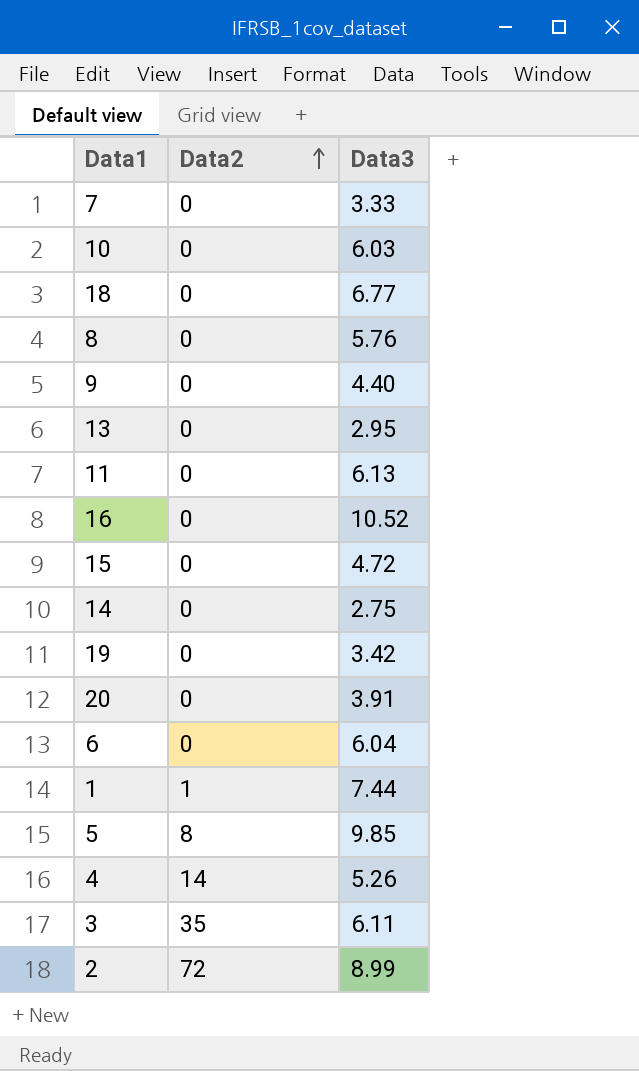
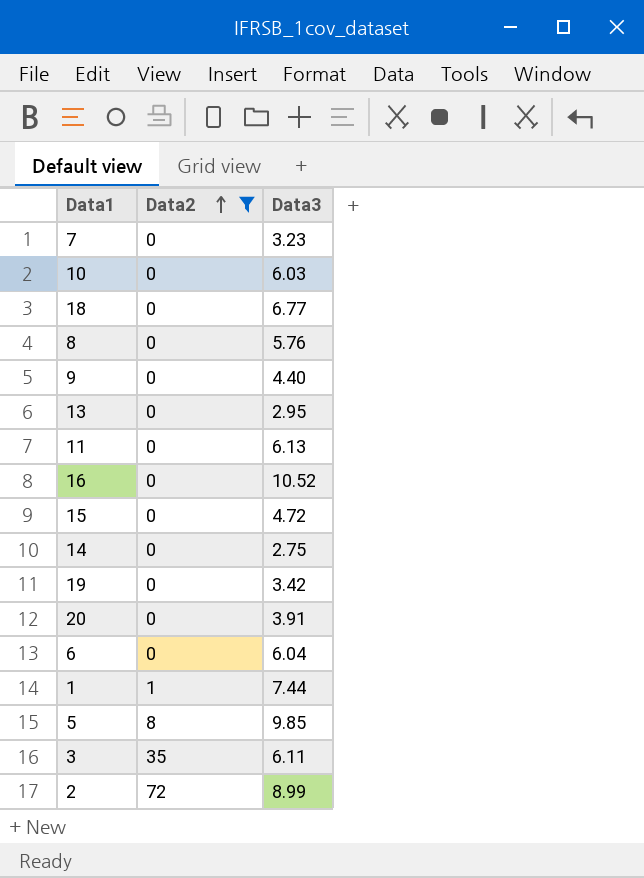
filter: none -> Data2 != 14
7 | Data3: 3.33 -> 3.23

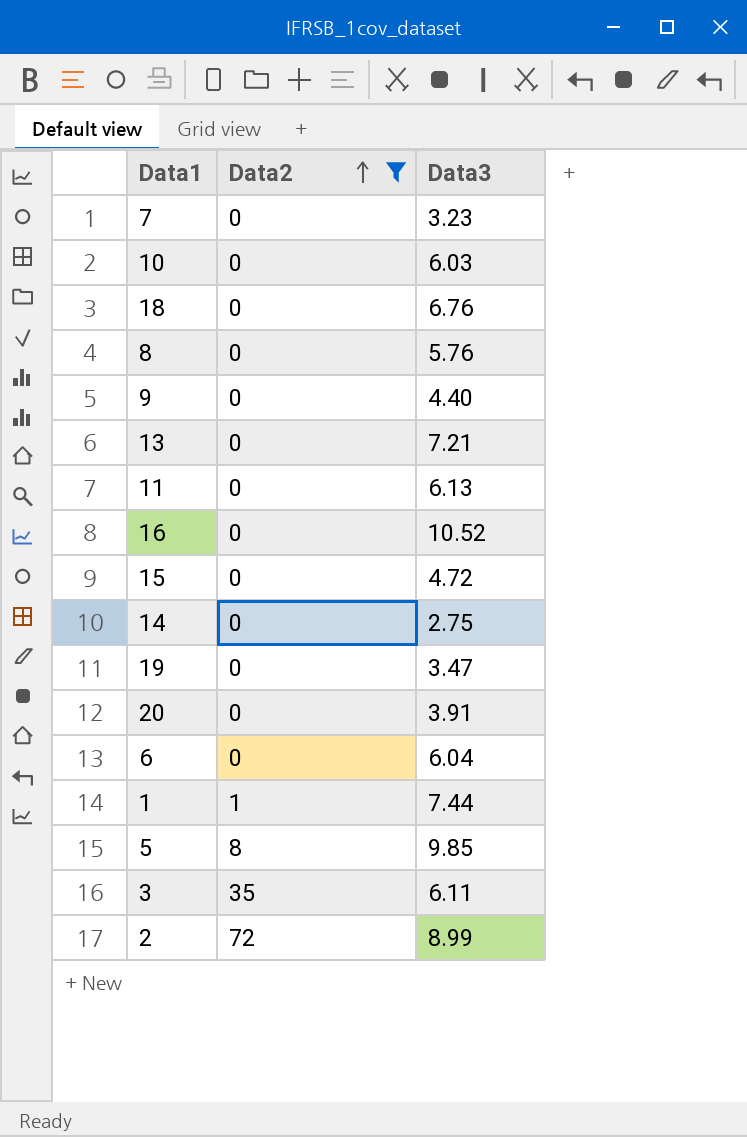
18 | Data3: 6.77 -> 6.76
13 | Data3: 2.95 -> 7.21
19 | Data3: 3.42 -> 3.47

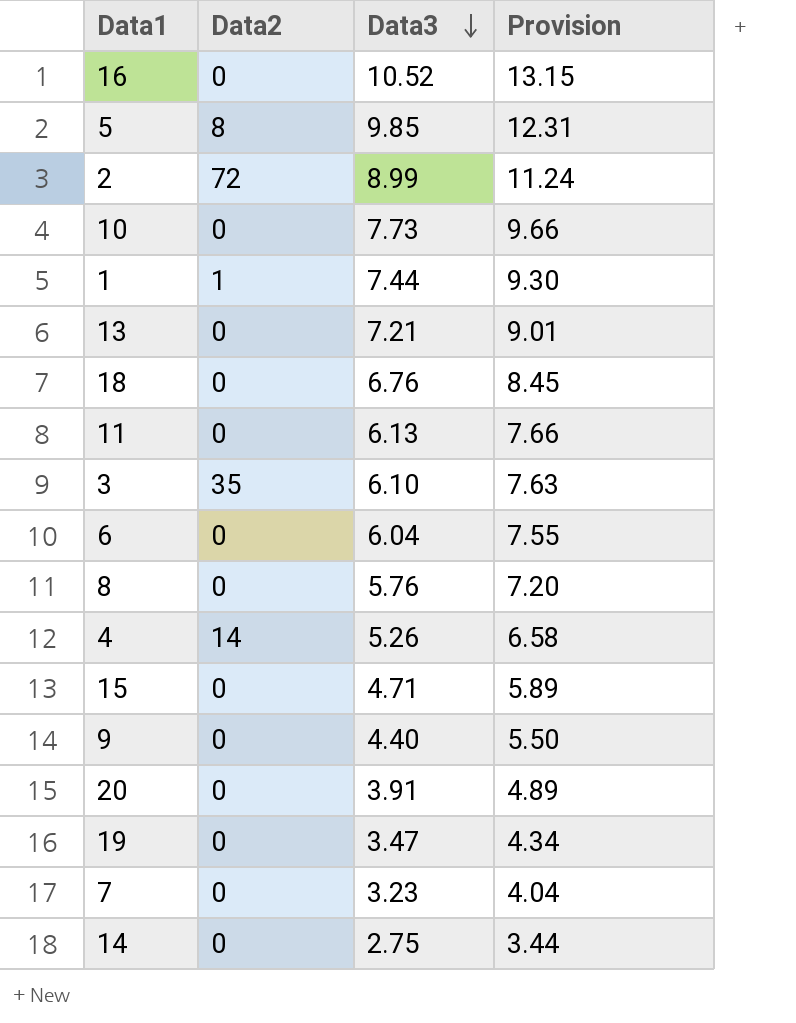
filter: Data2 != 14 -> none
row order: Data2 ascending -> Data3 descending
column Provision | formula: none -> [Data3] * 1.25
10 | Data3: 6.03 -> 7.73
3 | Data3: 6.11 -> 6.10
15 | Data3: 4.72 -> 4.71

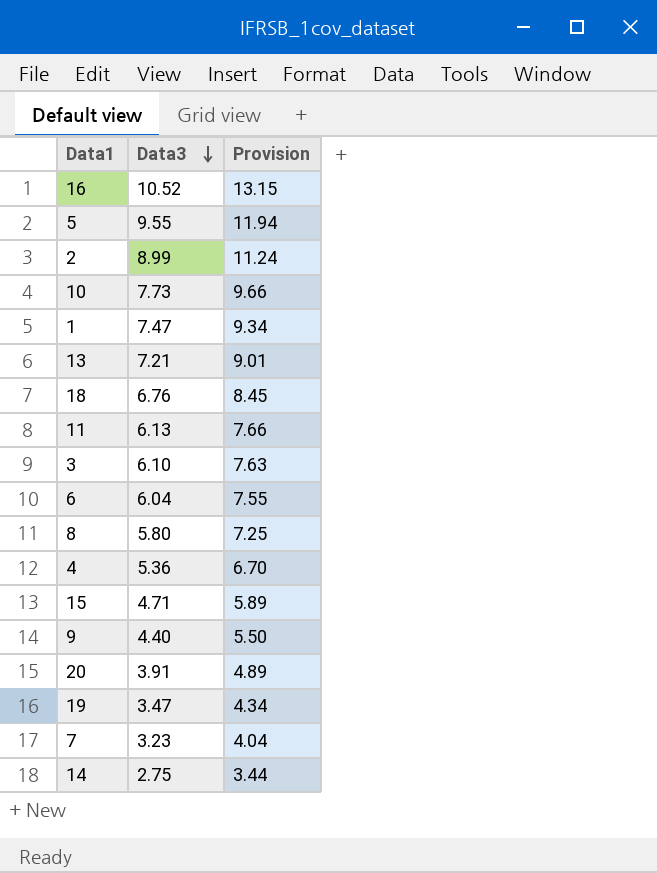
column Data2 | position: 2 -> none
5 | Data3: 9.85 -> 9.55
5 | Provision: 12.31 -> 11.94
1 | Data3: 7.44 -> 7.47
1 | Provision: 9.30 -> 9.34
8 | Data3: 5.76 -> 5.80
8 | Provision: 7.20 -> 7.25
4 | Data3: 5.26 -> 5.36
4 | Provision: 6.58 -> 6.70

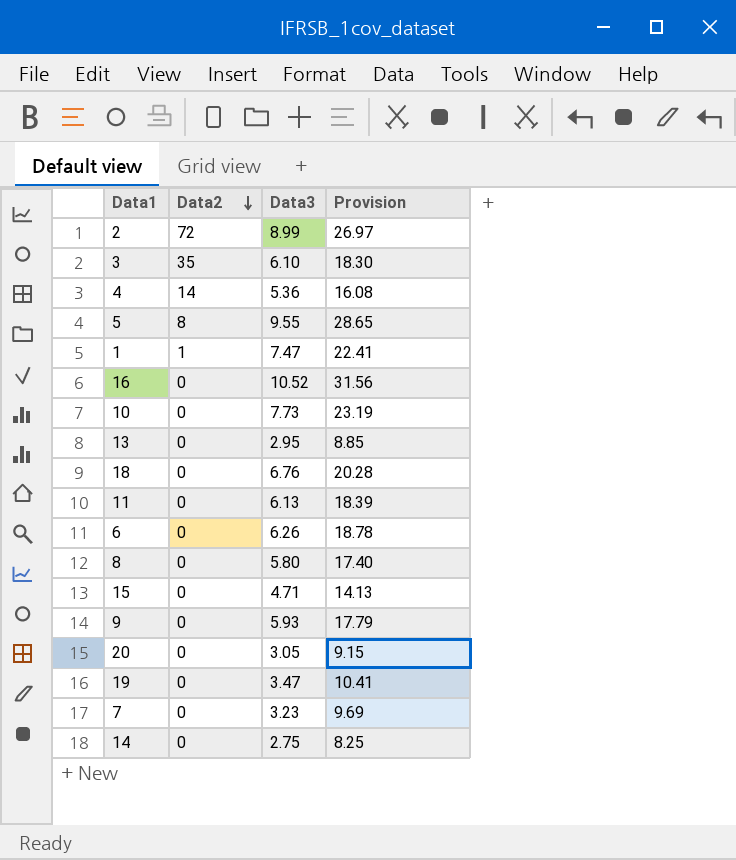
row order: Data3 descending -> Data2 descending
column Data2 | position: none -> 2
column Provision | formula: [Data3] * 1.25 -> [Data3] * 3
13 | Data3: 7.21 -> 2.95
6 | Data3: 6.04 -> 6.26
9 | Data3: 4.40 -> 5.93
20 | Data3: 3.91 -> 3.05

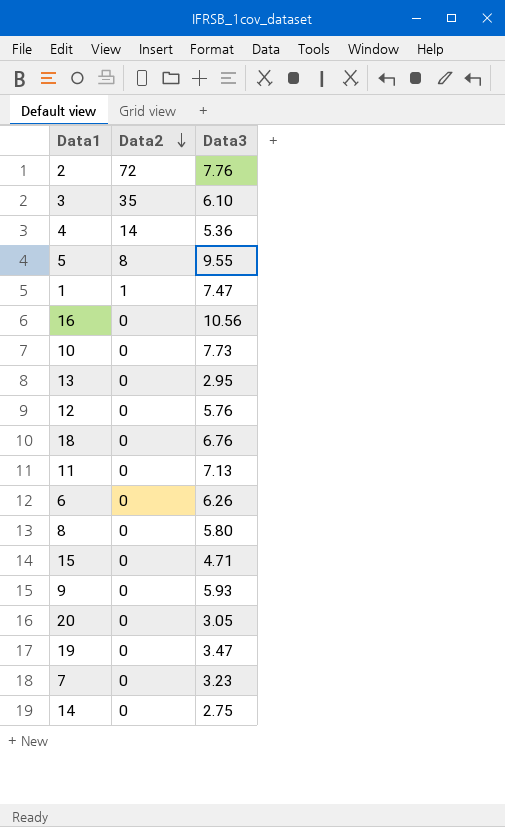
column Provision | formula: [Data3] * 3 -> none
2 | Data3: 8.99 -> 7.76
16 | Data3: 10.52 -> 10.56
row 12: none -> 0 | 5.76
11 | Data3: 6.13 -> 7.13

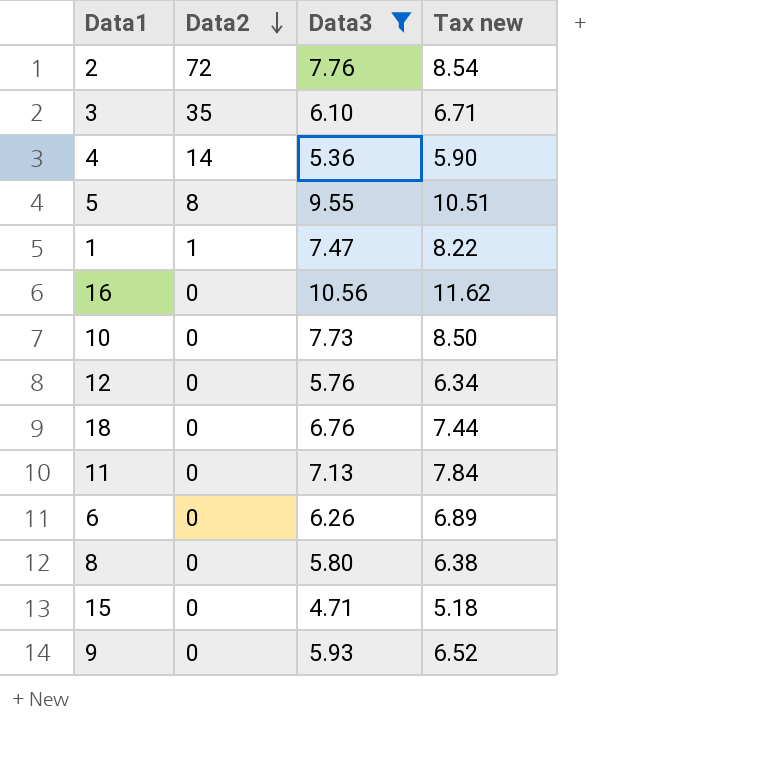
filter: none -> Data3 >= 4.71
column Tax new | formula: none -> [Data3] * 1.1

